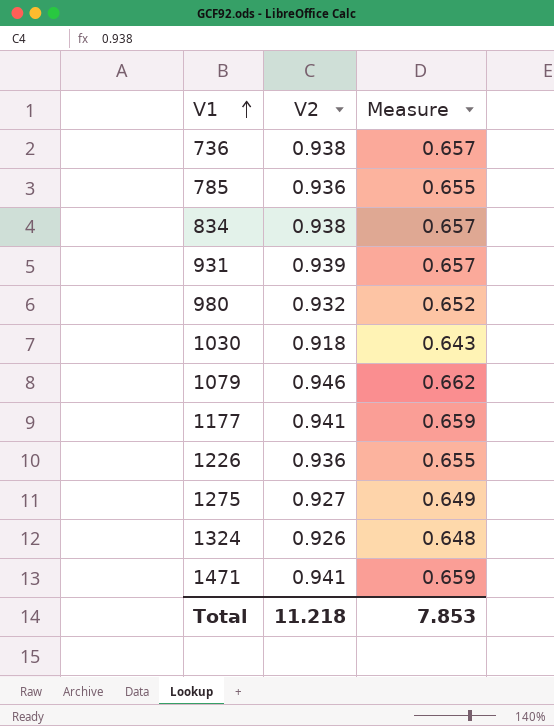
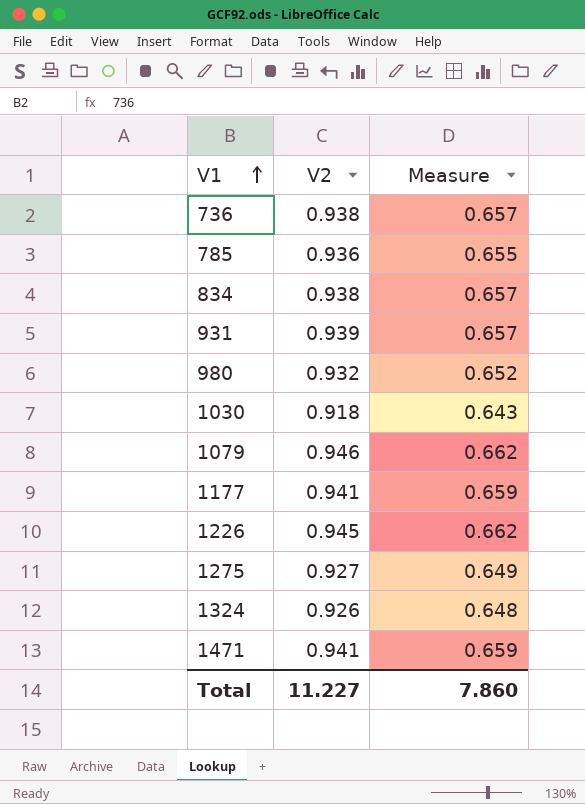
1226 | V2: 0.936 -> 0.945
1226 | Measure: 0.655 -> 0.662
Total | V2: 11.218 -> 11.227
Total | Measure: 7.853 -> 7.860

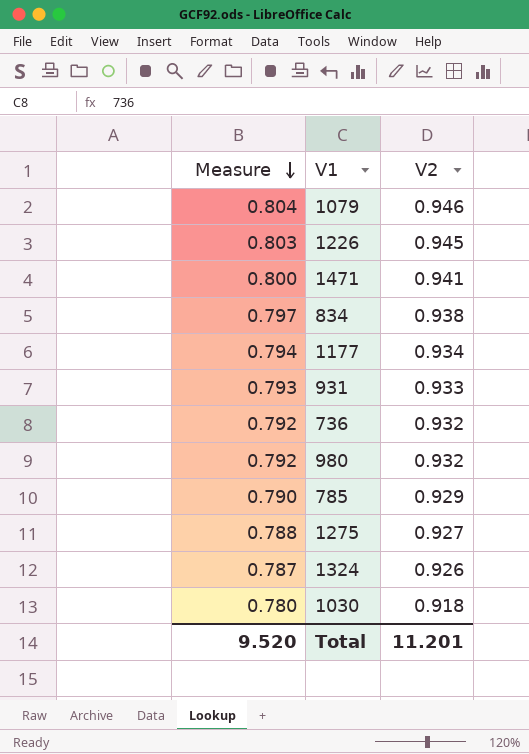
row order: V1 ascending -> Measure descending
column Measure | formula: [V2] * 0.7 -> [V2] * 0.85
column Measure | position: 3 -> 1
1177 | V2: 0.941 -> 0.934
931 | V2: 0.939 -> 0.933
736 | V2: 0.938 -> 0.932
785 | V2: 0.936 -> 0.929
Total | Measure: 7.860 -> 9.520
Total | V2: 11.227 -> 11.201

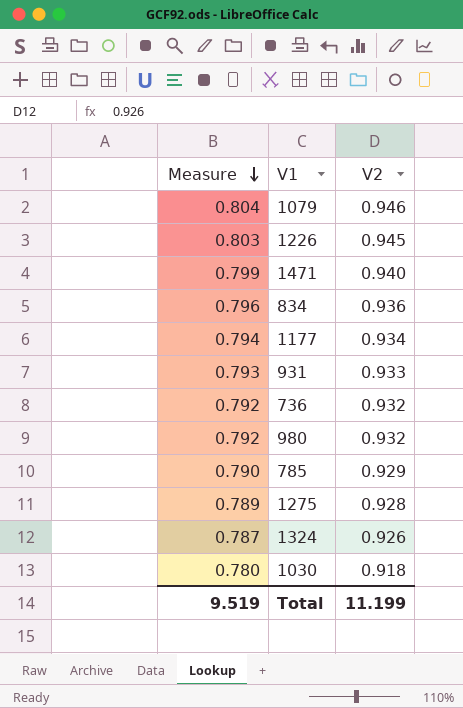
1471 | Measure: 0.800 -> 0.799
1471 | V2: 0.941 -> 0.940
834 | Measure: 0.797 -> 0.796
834 | V2: 0.938 -> 0.936
1275 | Measure: 0.788 -> 0.789
1275 | V2: 0.927 -> 0.928
Total | Measure: 9.520 -> 9.519
Total | V2: 11.201 -> 11.199

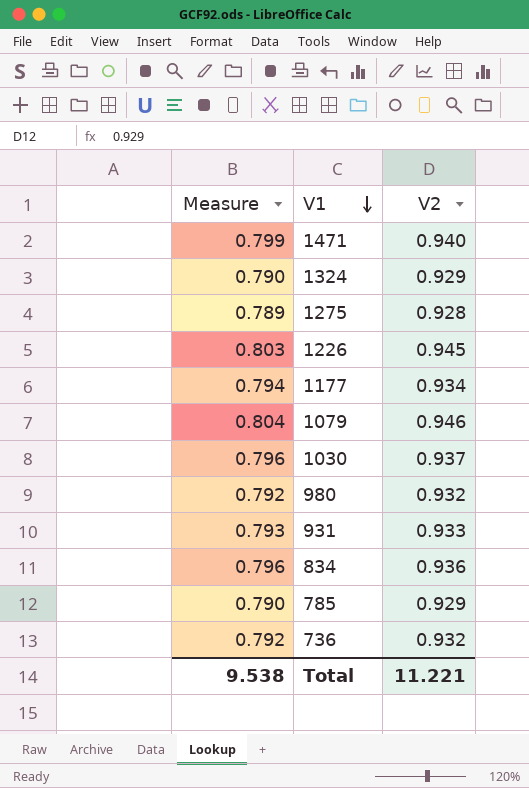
row order: Measure descending -> V1 descending
1324 | Measure: 0.787 -> 0.790
1324 | V2: 0.926 -> 0.929
1030 | Measure: 0.780 -> 0.796
1030 | V2: 0.918 -> 0.937
Total | Measure: 9.519 -> 9.538
Total | V2: 11.199 -> 11.221

